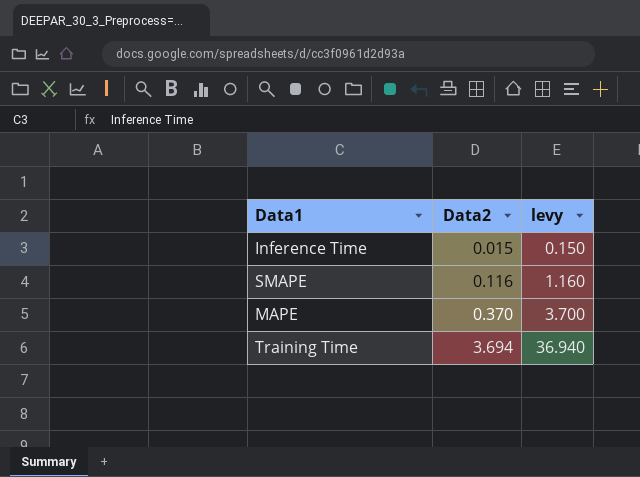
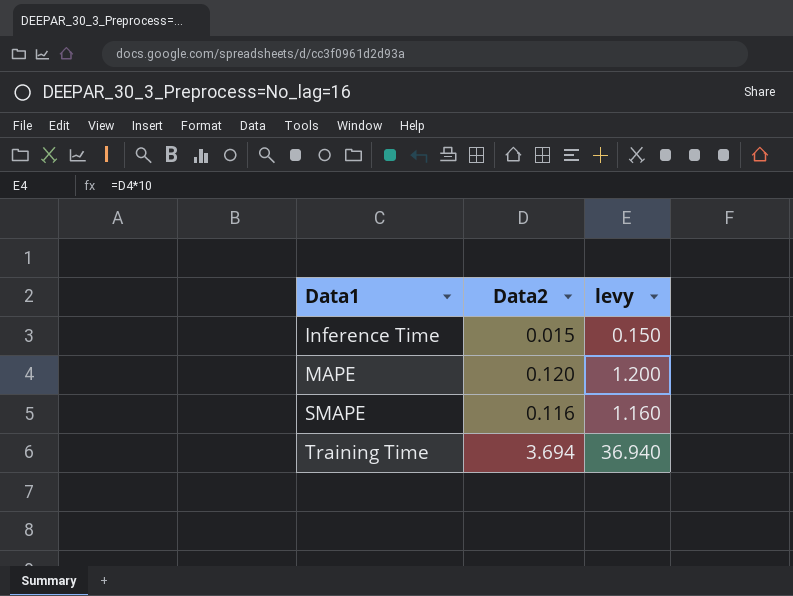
row order: Data2 ascending -> Data1 ascending
MAPE | Data2: 0.370 -> 0.120
MAPE | levy: 3.700 -> 1.200

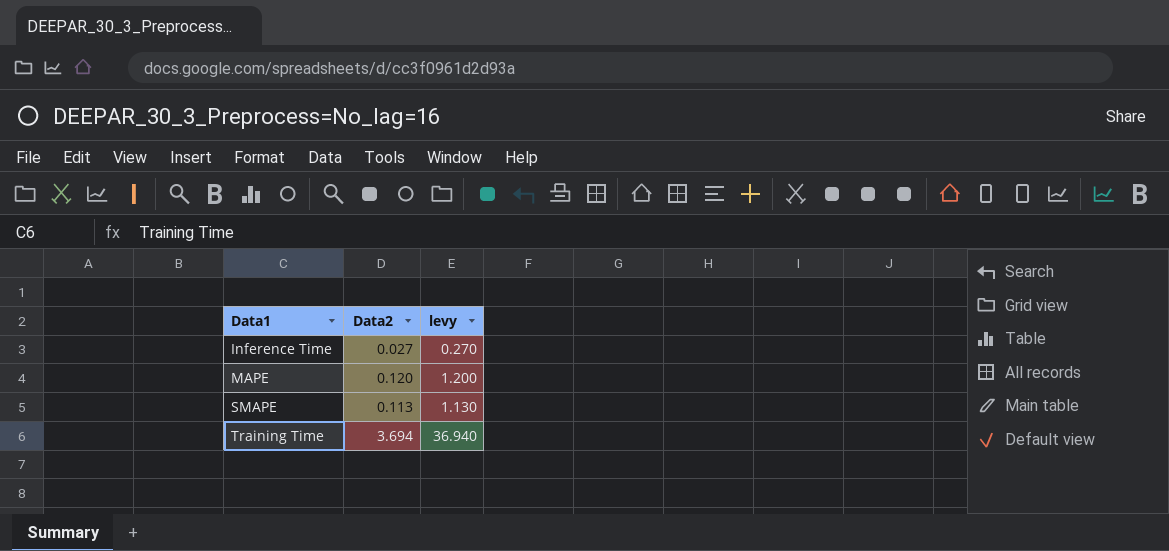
Inference Time | Data2: 0.015 -> 0.027
Inference Time | levy: 0.150 -> 0.270
SMAPE | Data2: 0.116 -> 0.113
SMAPE | levy: 1.160 -> 1.130

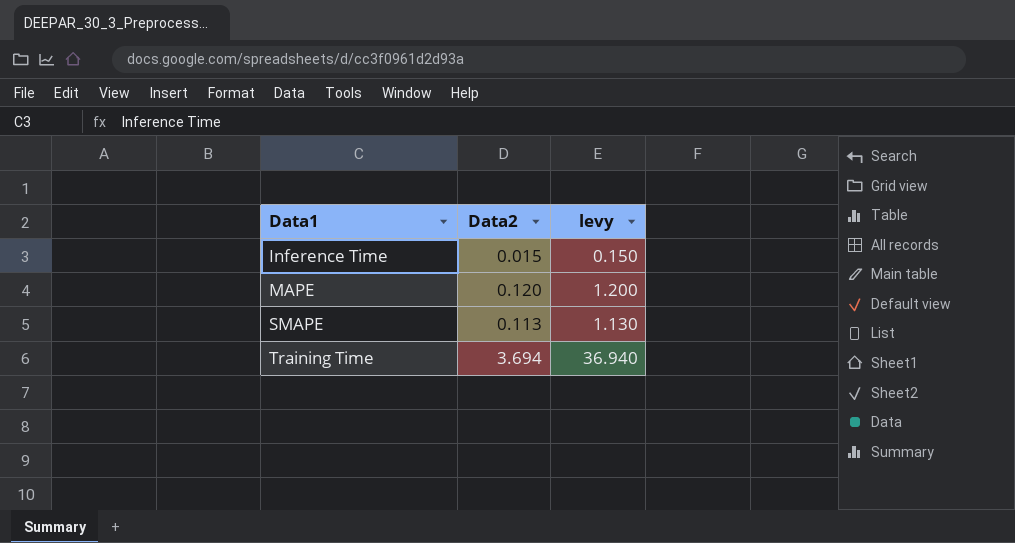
Inference Time | Data2: 0.027 -> 0.015
Inference Time | levy: 0.270 -> 0.150

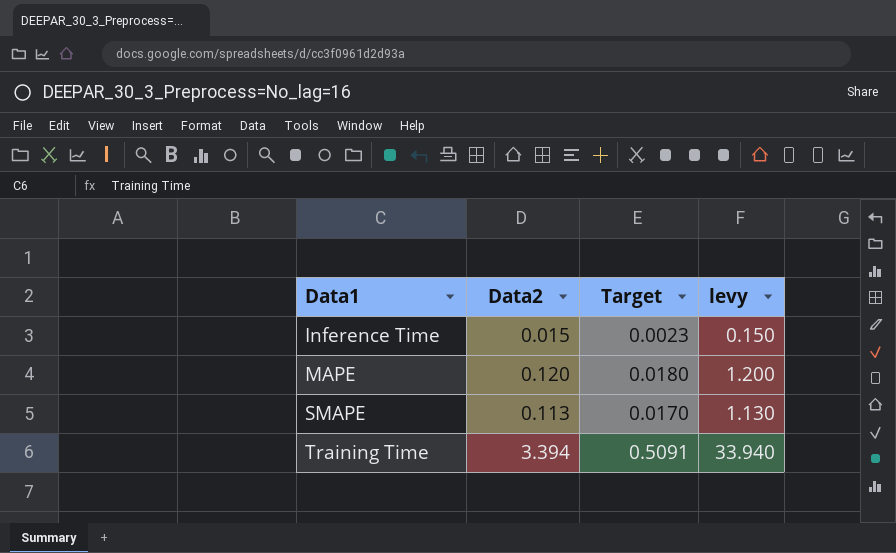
column Target | formula: none -> [Data2] * 0.15
Training Time | Data2: 3.694 -> 3.394
Training Time | levy: 36.940 -> 33.940

